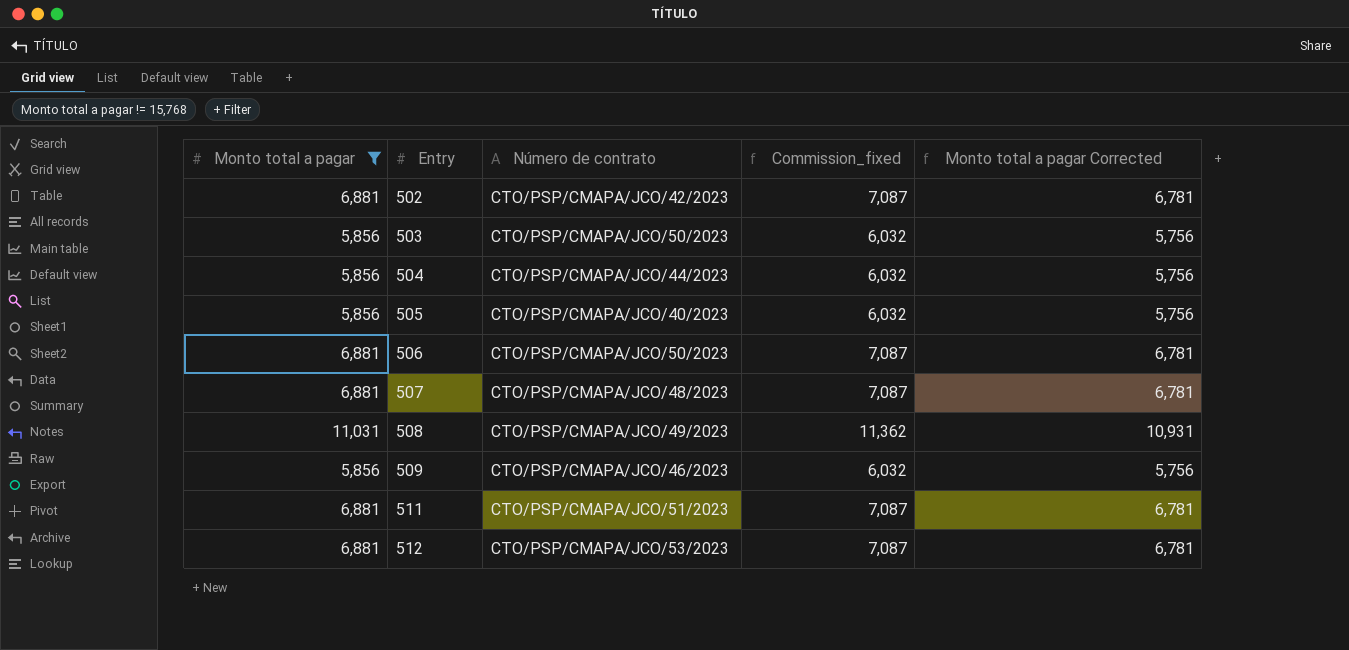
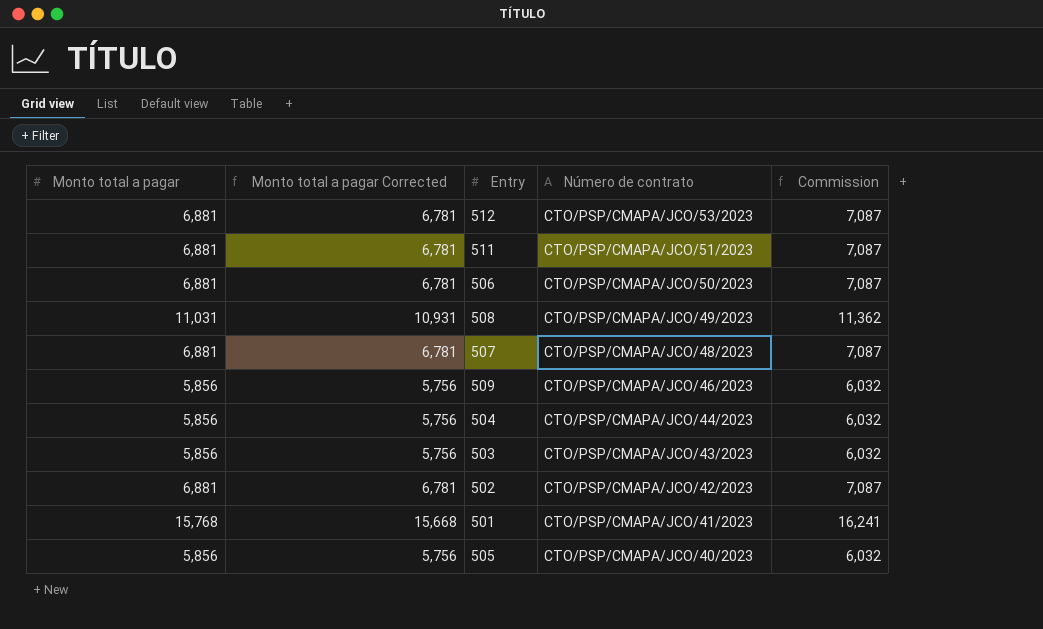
filter: Monto total a pagar != 15,768 -> none
row order: Entry ascending -> Número de contrato descending
column Monto total a pagar Corrected | position: 5 -> 2
column name: Commission_fixed -> Commission
503 | Número de contrato: CTO/PSP/CMAPA/JCO/50/2023 -> CTO/PSP/CMAPA/JCO/43/2023

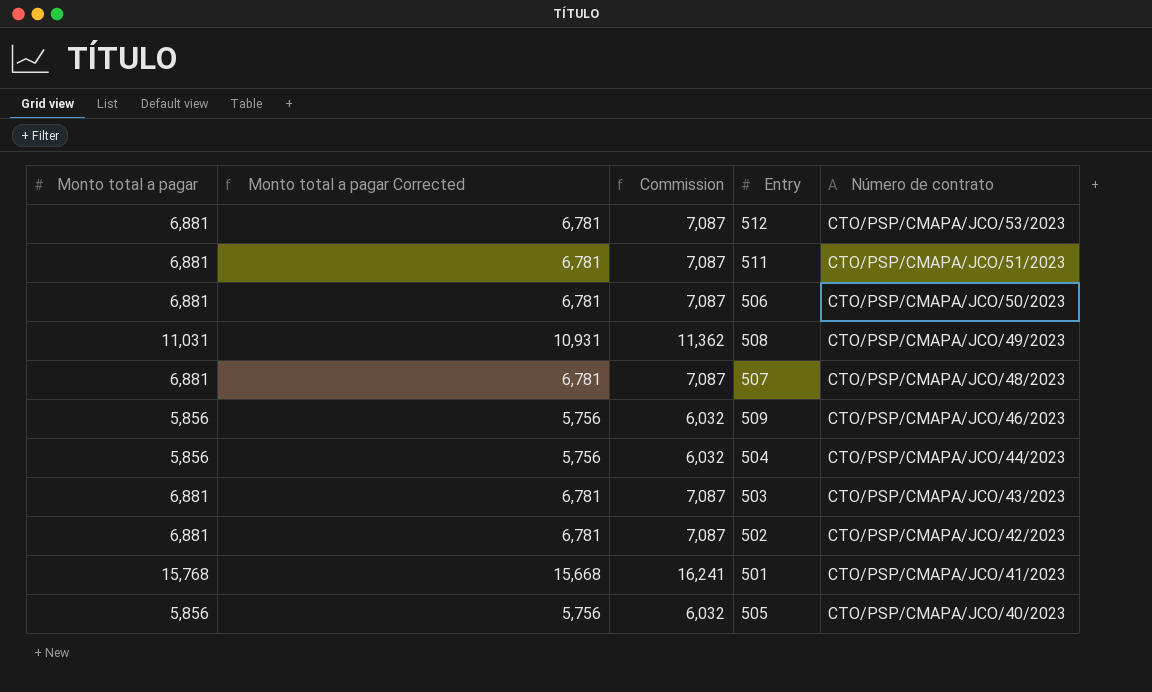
column Commission | position: 5 -> 3
503 | Monto total a pagar: 5,856 -> 6,881
503 | Monto total a pagar Corrected: 5,756 -> 6,781
503 | Commission: 6,032 -> 7,087

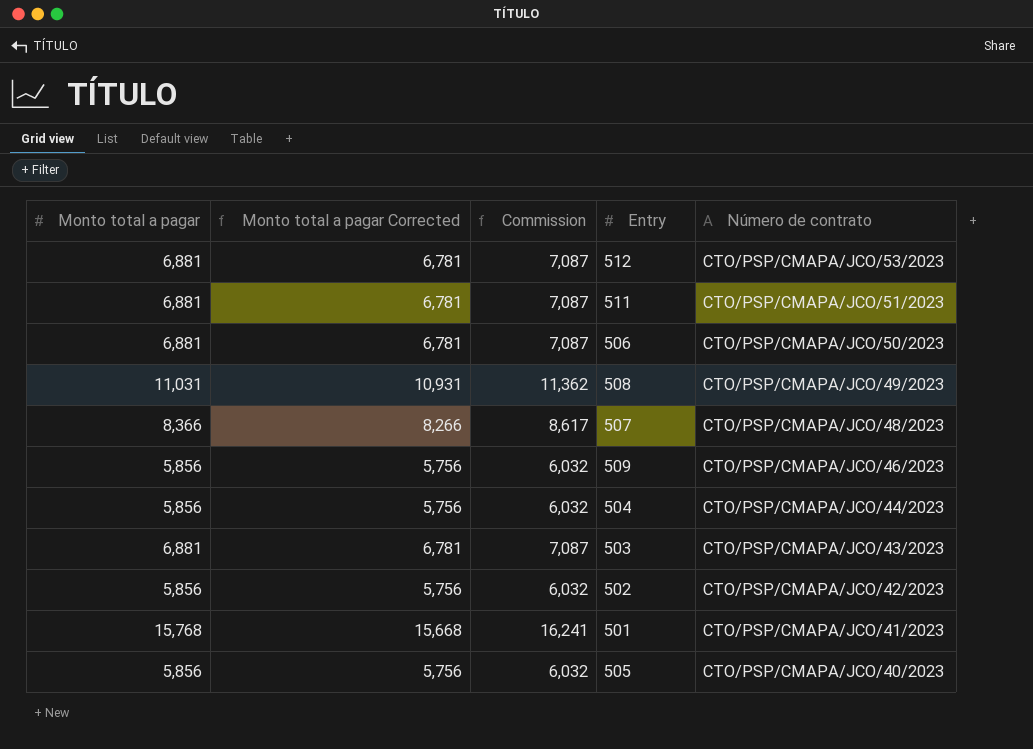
507 | Monto total a pagar: 6,881 -> 8,366
507 | Monto total a pagar Corrected: 6,781 -> 8,266
507 | Commission: 7,087 -> 8,617
502 | Monto total a pagar: 6,881 -> 5,856
502 | Monto total a pagar Corrected: 6,781 -> 5,756
502 | Commission: 7,087 -> 6,032

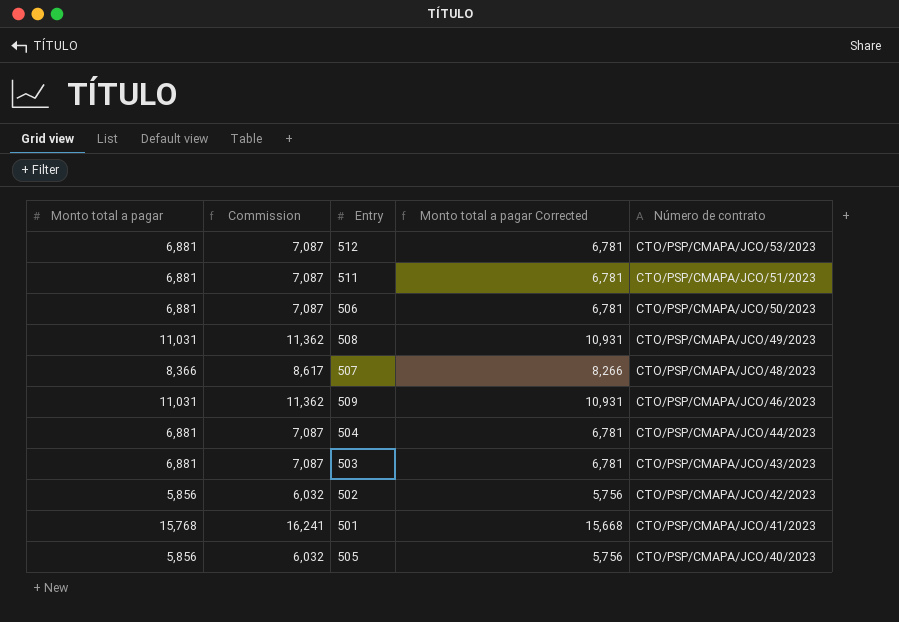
column Monto total a pagar Corrected | position: 2 -> 4
509 | Monto total a pagar: 5,856 -> 11,031
509 | Commission: 6,032 -> 11,362
509 | Monto total a pagar Corrected: 5,756 -> 10,931
504 | Monto total a pagar: 5,856 -> 6,881
504 | Commission: 6,032 -> 7,087
504 | Monto total a pagar Corrected: 5,756 -> 6,781

